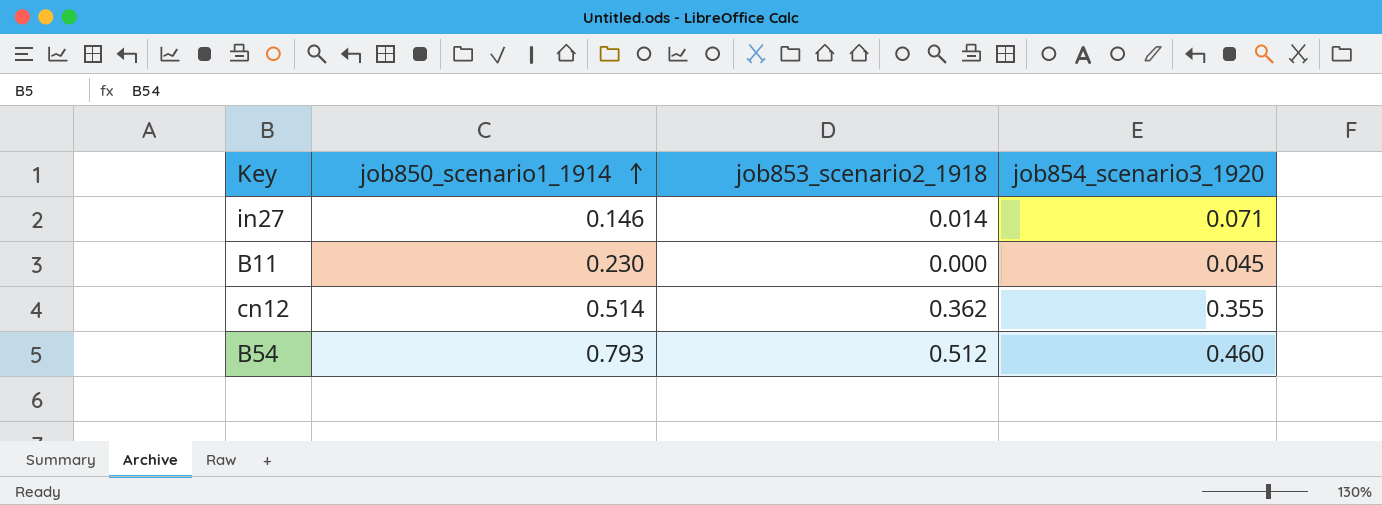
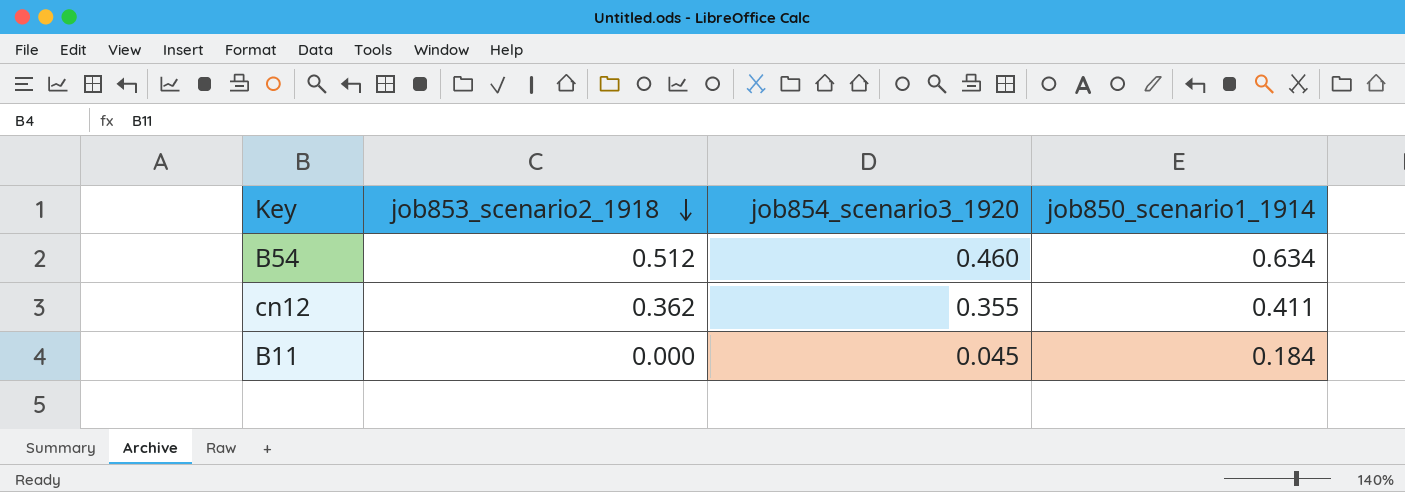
row order: job850_scenario1_1914 ascending -> job853_scenario2_1918 descending
column job850_scenario1_1914 | position: 2 -> 4
row in27: 0.146 | 0.014 | 0.071 -> none
B54 | job850_scenario1_1914: 0.793 -> 0.634
cn12 | job850_scenario1_1914: 0.514 -> 0.411
B11 | job850_scenario1_1914: 0.230 -> 0.184

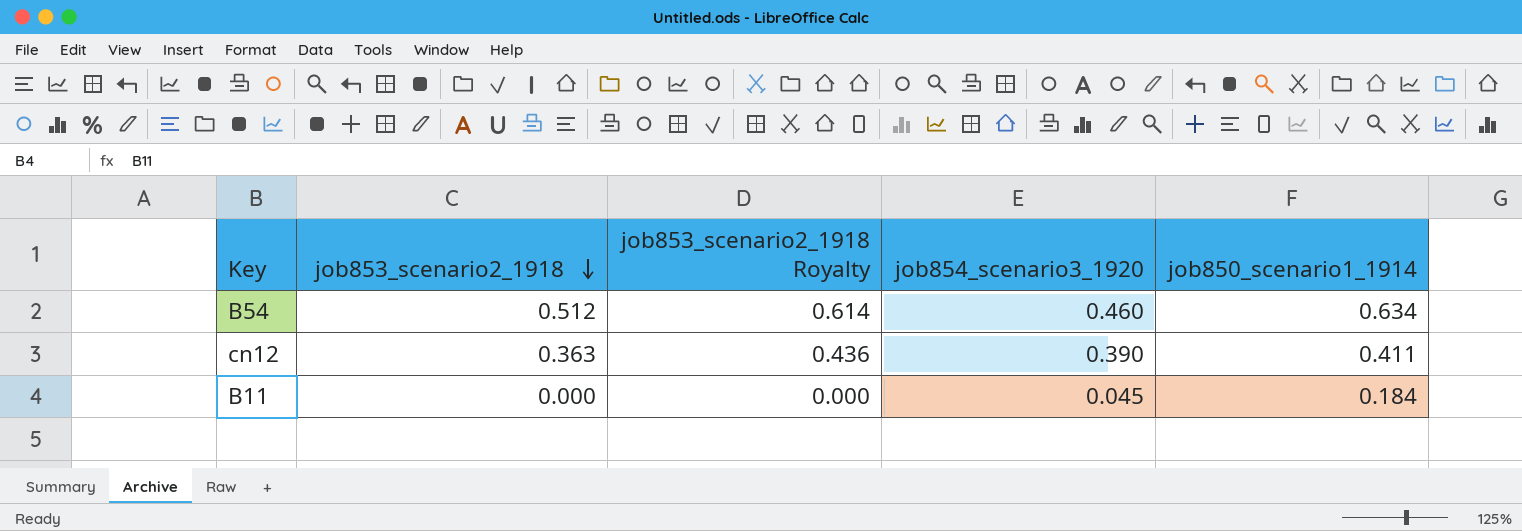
column job853_scenario2_1918 Royalty | formula: none -> [job853_scenario2_1918] * 1.2
cn12 | job853_scenario2_1918: 0.362 -> 0.363
cn12 | job854_scenario3_1920: 0.355 -> 0.390

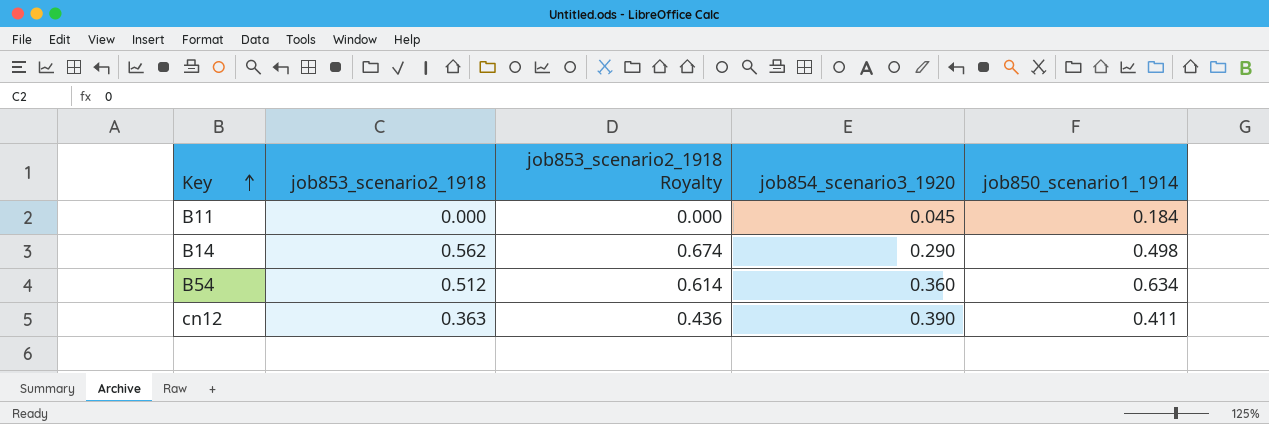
row order: job853_scenario2_1918 descending -> Key ascending
row B14: none -> 0.562 | 0.674 | 0.290 | 0.498
B54 | job854_scenario3_1920: 0.460 -> 0.360

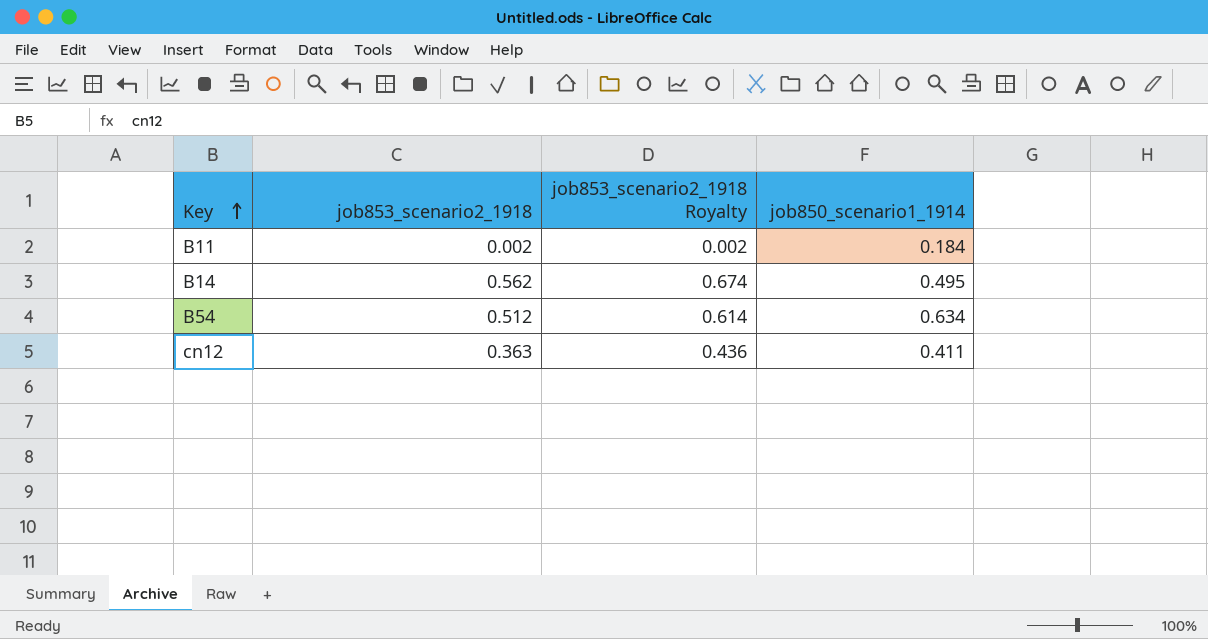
column job854_scenario3_1920 | position: 4 -> none
B11 | job853_scenario2_1918: 0.000 -> 0.002
B11 | job853_scenario2_1918 Royalty: 0.000 -> 0.002
B14 | job850_scenario1_1914: 0.498 -> 0.495

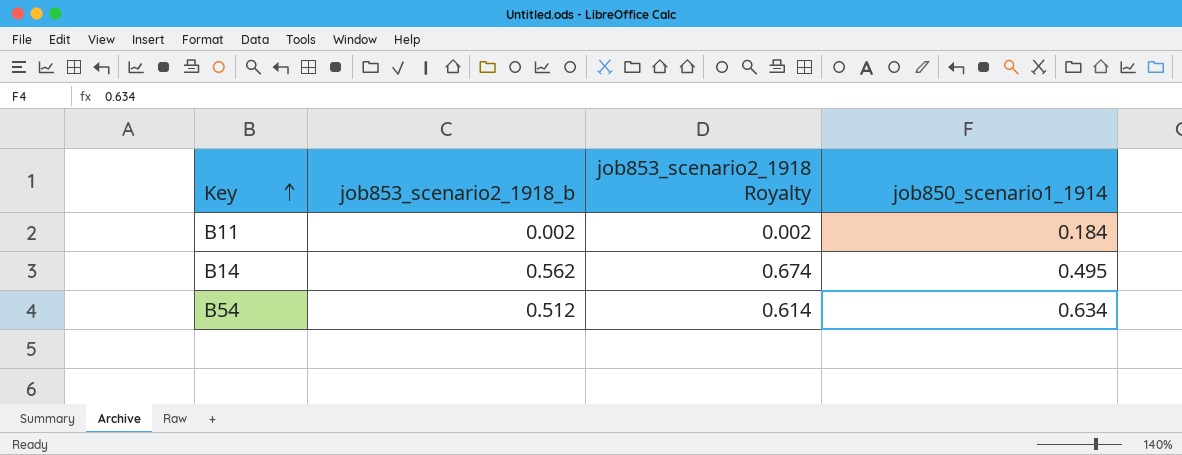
column name: job853_scenario2_1918 -> job853_scenario2_1918_b
row cn12: 0.363 | 0.436 | 0.411 -> none

